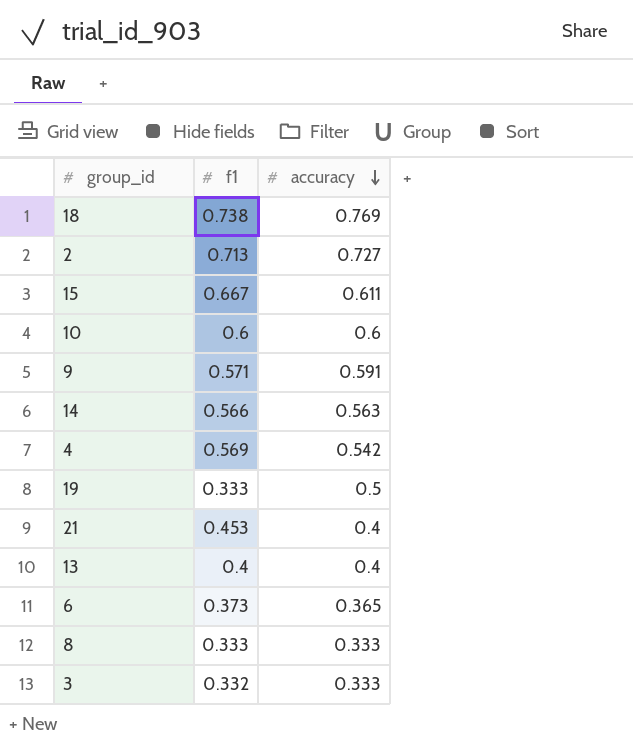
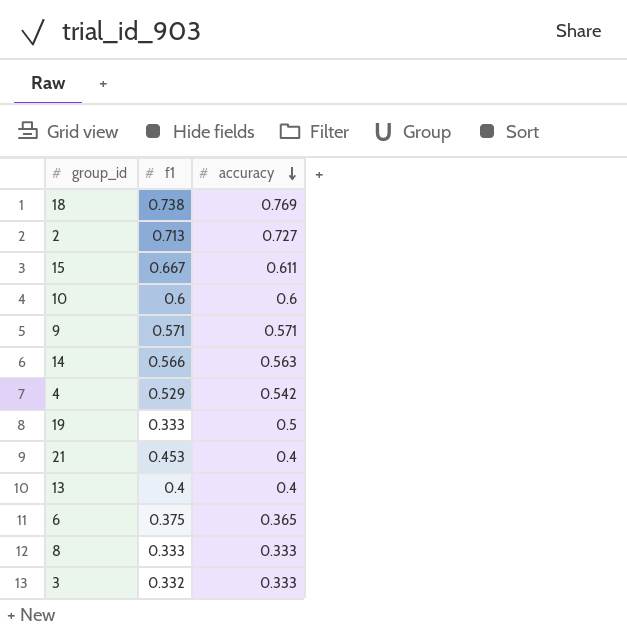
9 | accuracy: 0.591 -> 0.571
4 | f1: 0.569 -> 0.529
6 | f1: 0.373 -> 0.375

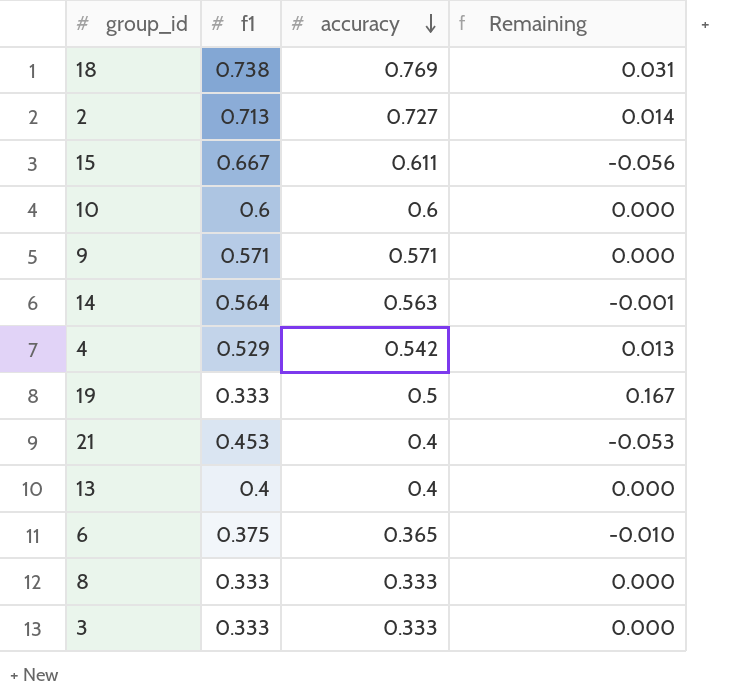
column Remaining | formula: none -> [accuracy] - [f1]
14 | f1: 0.566 -> 0.564
3 | f1: 0.332 -> 0.333

